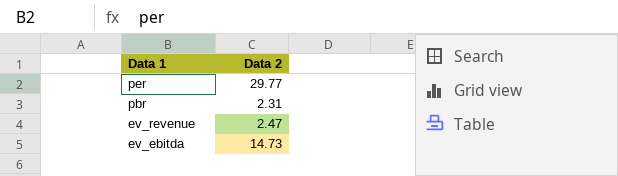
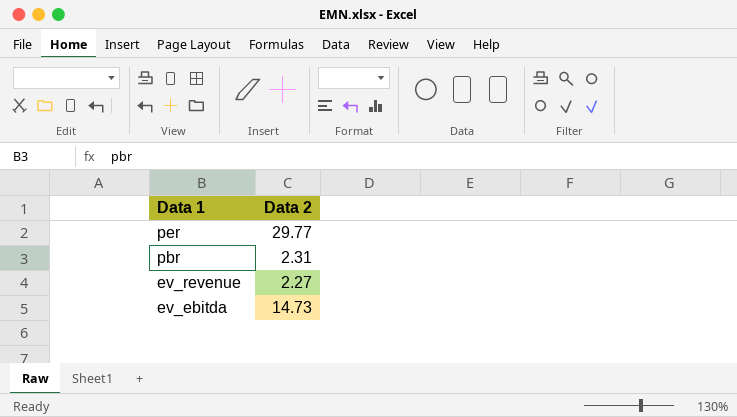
ev_revenue | Data 2: 2.47 -> 2.27

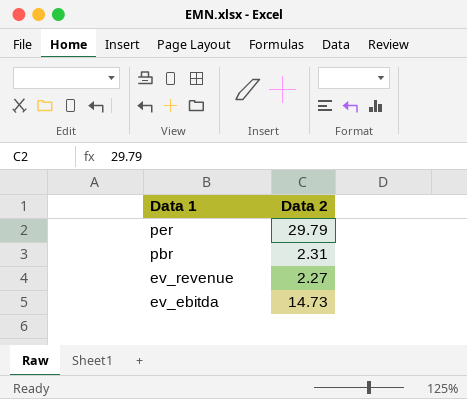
per | Data 2: 29.77 -> 29.79

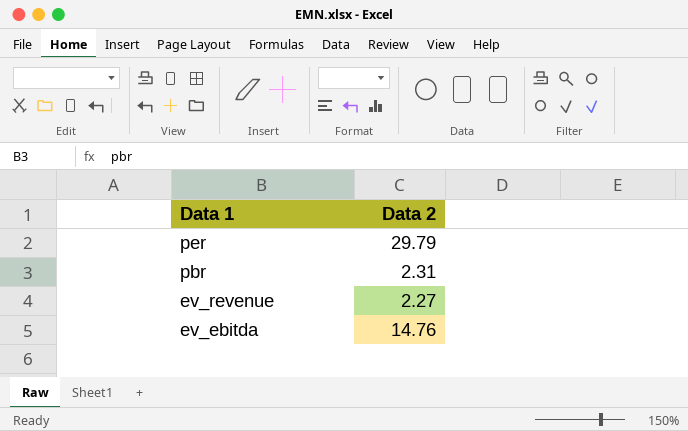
ev_ebitda | Data 2: 14.73 -> 14.76

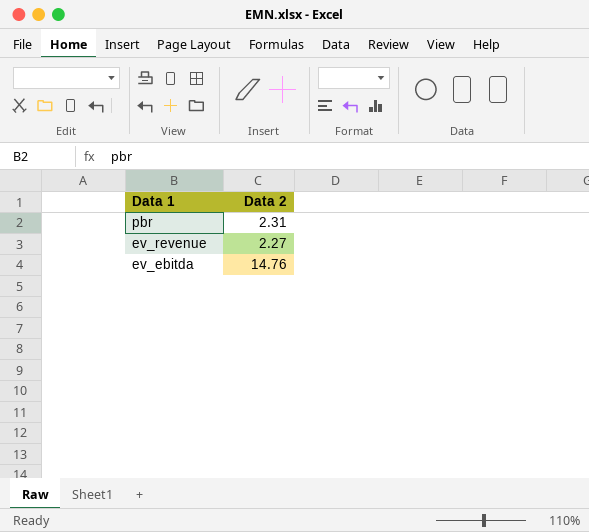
row per: 29.79 -> none

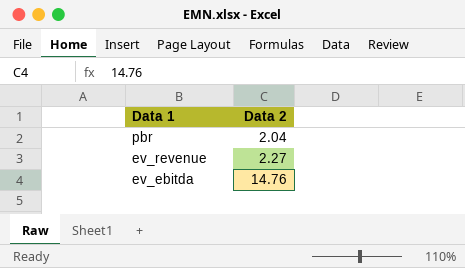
pbr | Data 2: 2.31 -> 2.04

